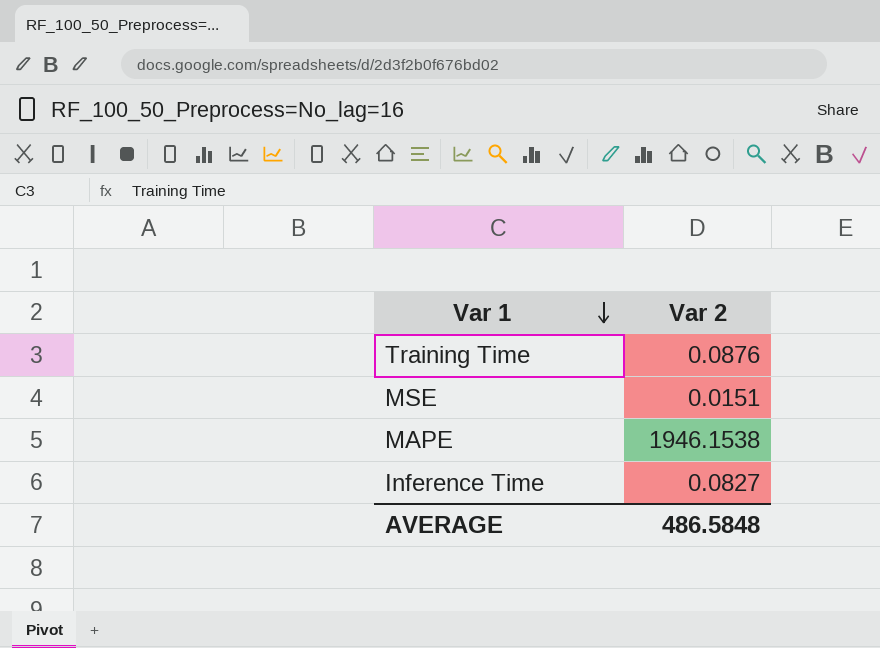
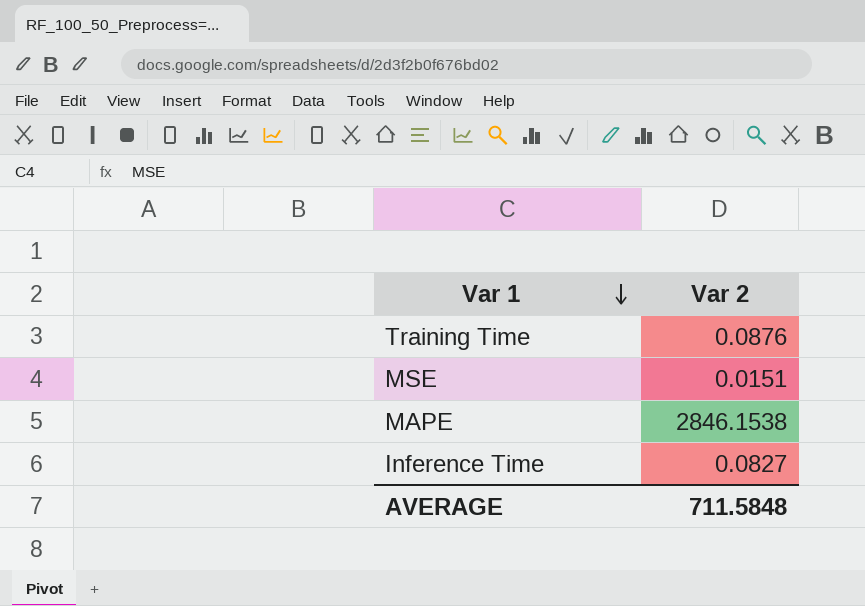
MAPE | Var 2: 1946.1538 -> 2846.1538
AVERAGE | Var 2: 486.5848 -> 711.5848

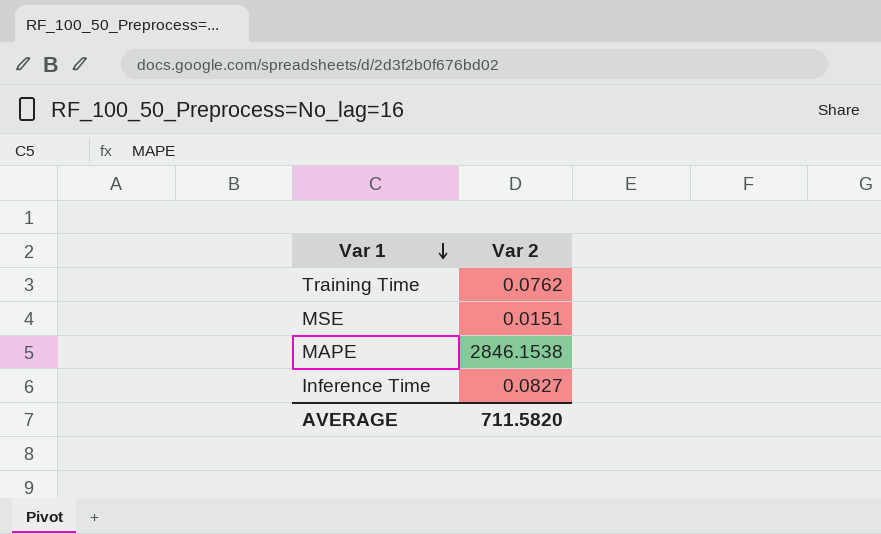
Training Time | Var 2: 0.0876 -> 0.0762
AVERAGE | Var 2: 711.5848 -> 711.5820

